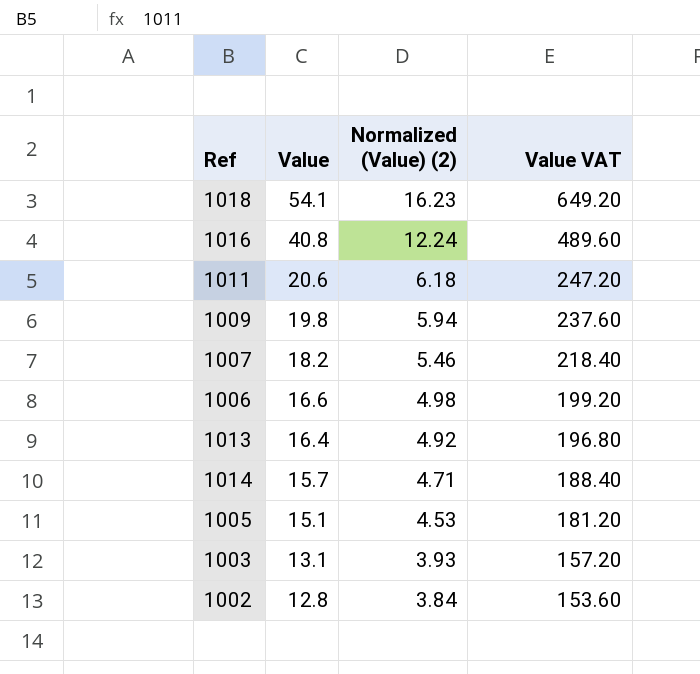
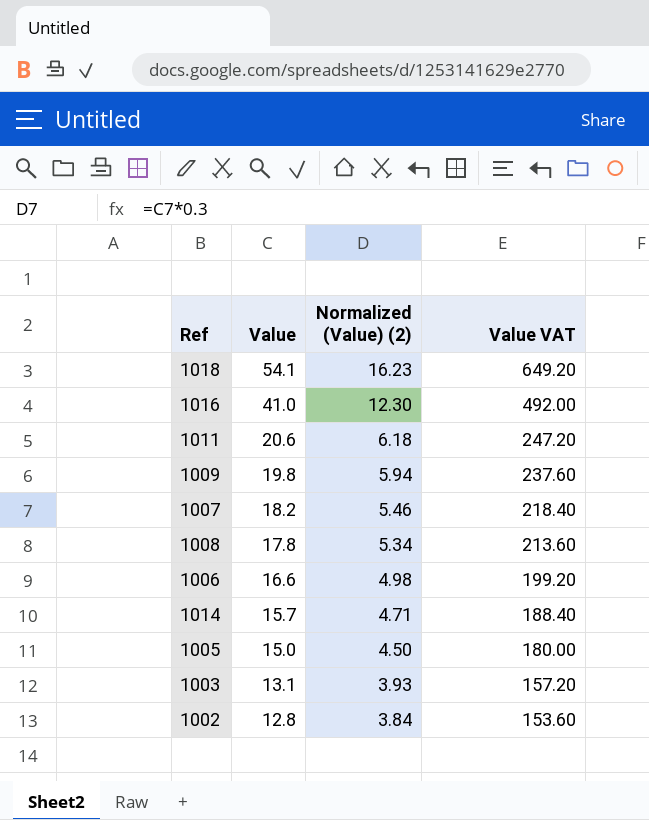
row 1013: 16.4 | 4.92 | 196.80 -> none
1016 | Value: 40.8 -> 41.0
1016 | Normalized (Value) (2): 12.24 -> 12.30
1016 | Value VAT: 489.60 -> 492.00
row 1008: none -> 17.8 | 5.34 | 213.60
1005 | Value: 15.1 -> 15.0
1005 | Normalized (Value) (2): 4.53 -> 4.50
1005 | Value VAT: 181.20 -> 180.00

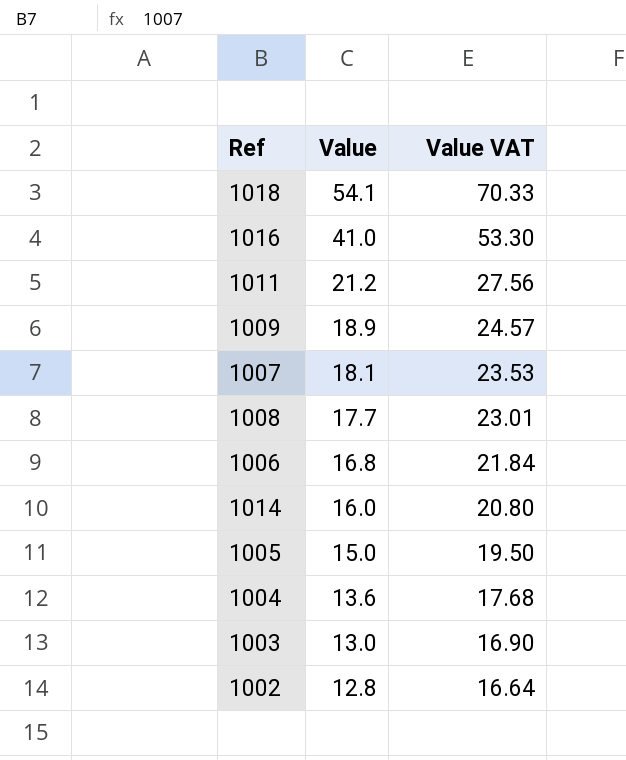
column Normalized (Value) (2) | formula: [Value] * 0.3 -> none
column Value VAT | formula: [Value] * 12 -> [Value] * 1.3
1011 | Value: 20.6 -> 21.2
1009 | Value: 19.8 -> 18.9
1007 | Value: 18.2 -> 18.1
1008 | Value: 17.8 -> 17.7
1006 | Value: 16.6 -> 16.8
1014 | Value: 15.7 -> 16.0
row 1004: none -> 13.6 | 17.68
1003 | Value: 13.1 -> 13.0

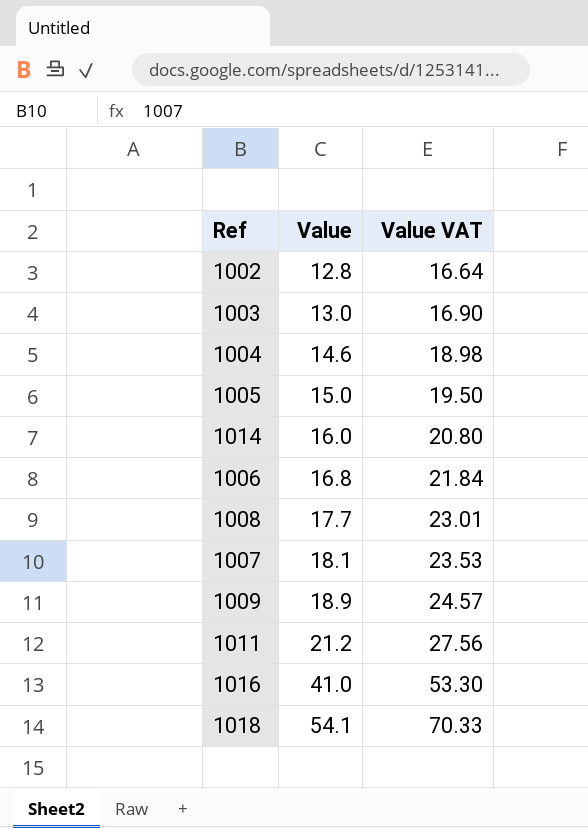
row order: Value descending -> Value ascending
1004 | Value: 13.6 -> 14.6
1004 | Value VAT: 17.68 -> 18.98

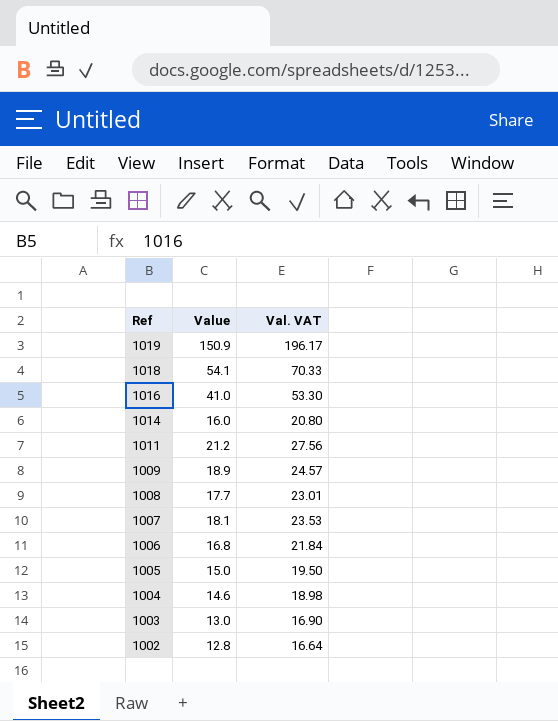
row order: Value ascending -> Ref descending
column name: Value VAT -> Val. VAT
row 1019: none -> 150.9 | 196.17

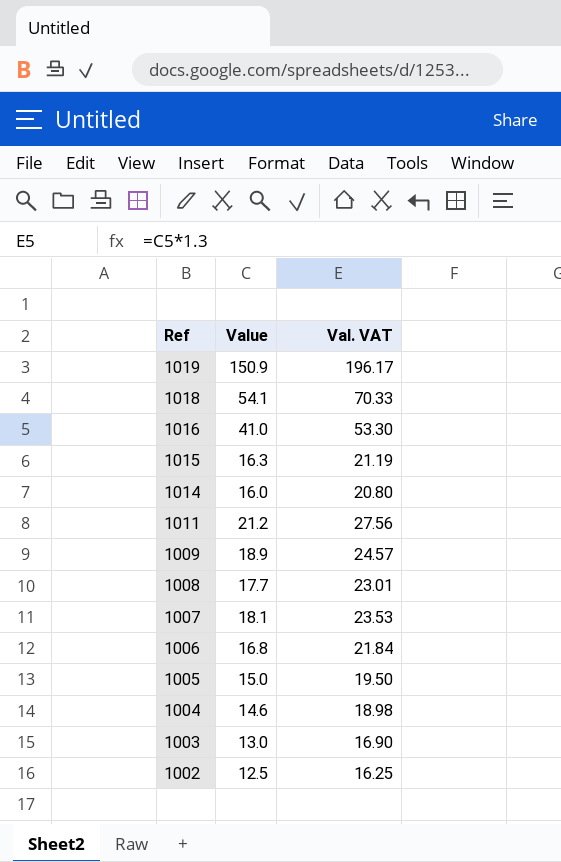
row 1015: none -> 16.3 | 21.19
1002 | Value: 12.8 -> 12.5
1002 | Val. VAT: 16.64 -> 16.25

